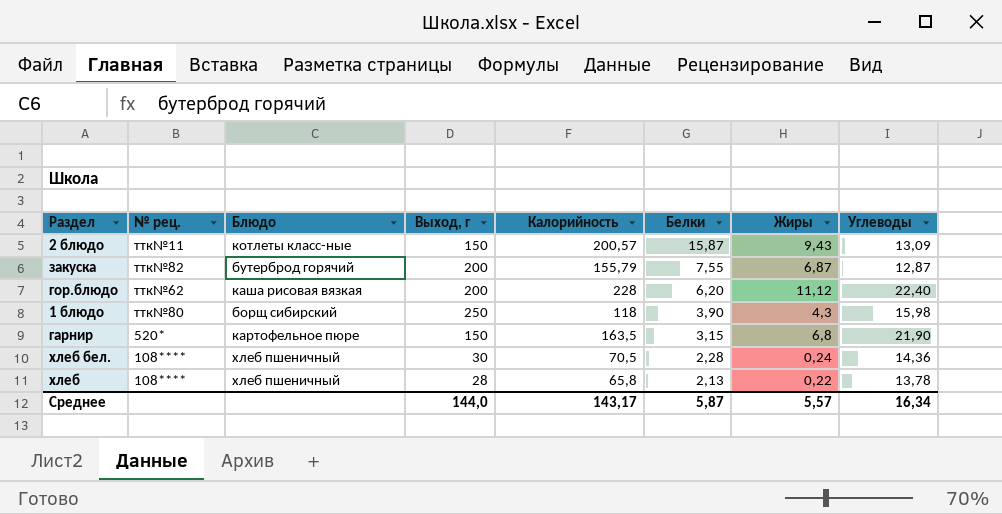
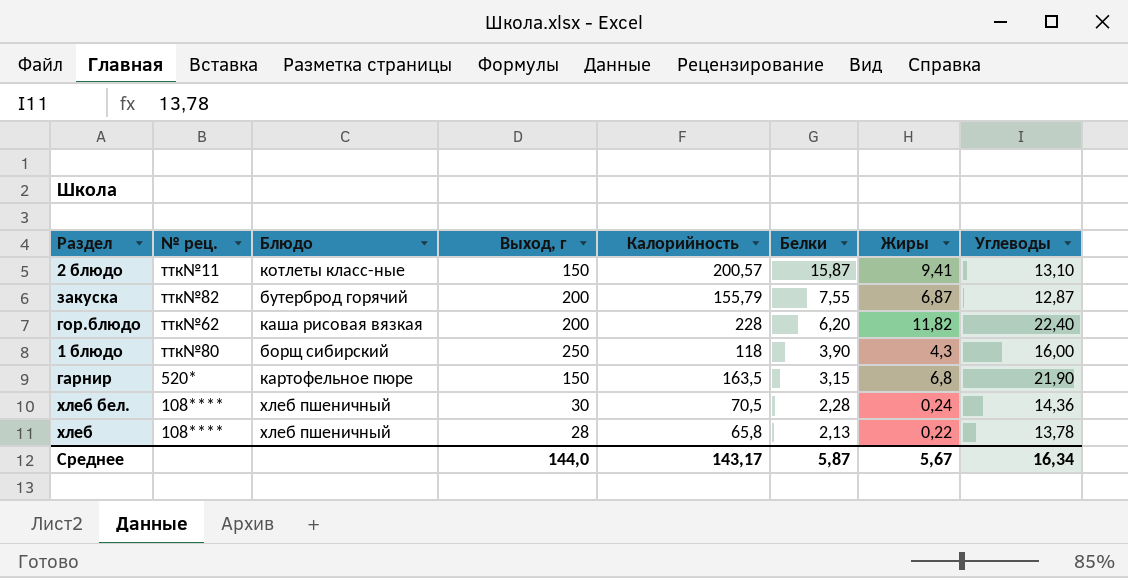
2 блюдо | Жиры: 9,43 -> 9,41
2 блюдо | Углеводы: 13,09 -> 13,10
гор.блюдо | Жиры: 11,12 -> 11,82
1 блюдо | Углеводы: 15,98 -> 16,00
Среднее | Жиры: 5,57 -> 5,67

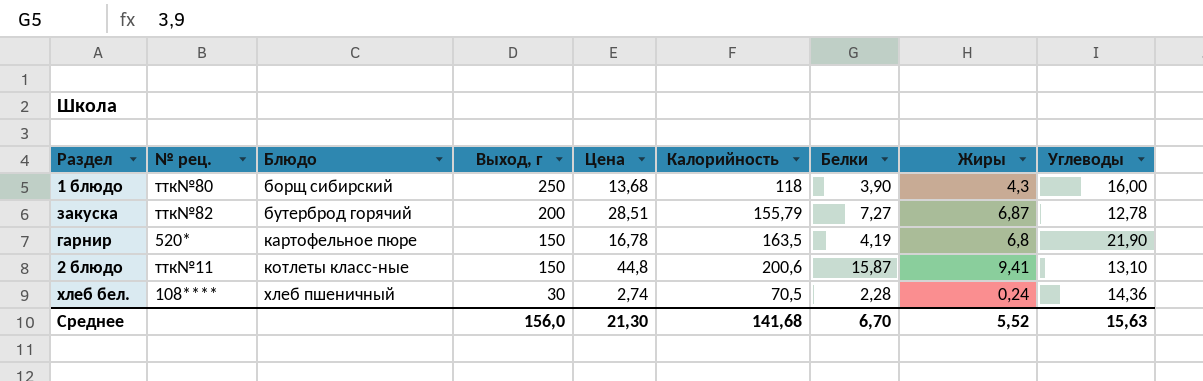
row order: Белки descending -> Блюдо ascending
column Цена | position: none -> 5
row гор.блюдо: ттк№62 | каша рисовая вязкая | 200 | 228 | 6,20 | 11,82 | 22,40 -> none
row хлеб: 108**** | хлеб пшеничный | 28 | 65,8 | 2,13 | 0,22 | 13,78 -> none
закуска | Белки: 7,55 -> 7,27
закуска | Углеводы: 12,87 -> 12,78
гарнир | Белки: 3,15 -> 4,19
2 блюдо | Калорийность: 200,57 -> 200,6
Среднее | Выход, г: 144,0 -> 156,0
Среднее | Калорийность: 143,17 -> 141,68
Среднее | Белки: 5,87 -> 6,70
Среднее | Жиры: 5,67 -> 5,52
Среднее | Углеводы: 16,34 -> 15,63

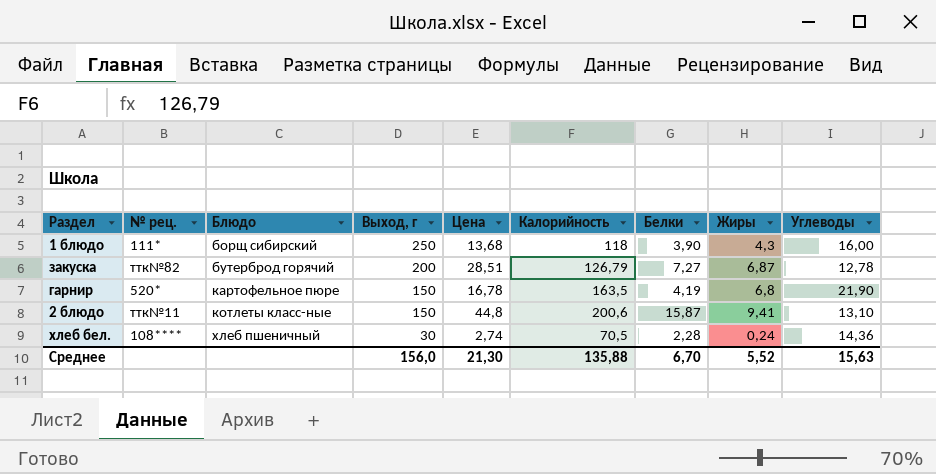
1 блюдо | № рец.: ттк№80 -> 111*
закуска | Калорийность: 155,79 -> 126,79
Среднее | Калорийность: 141,68 -> 135,88

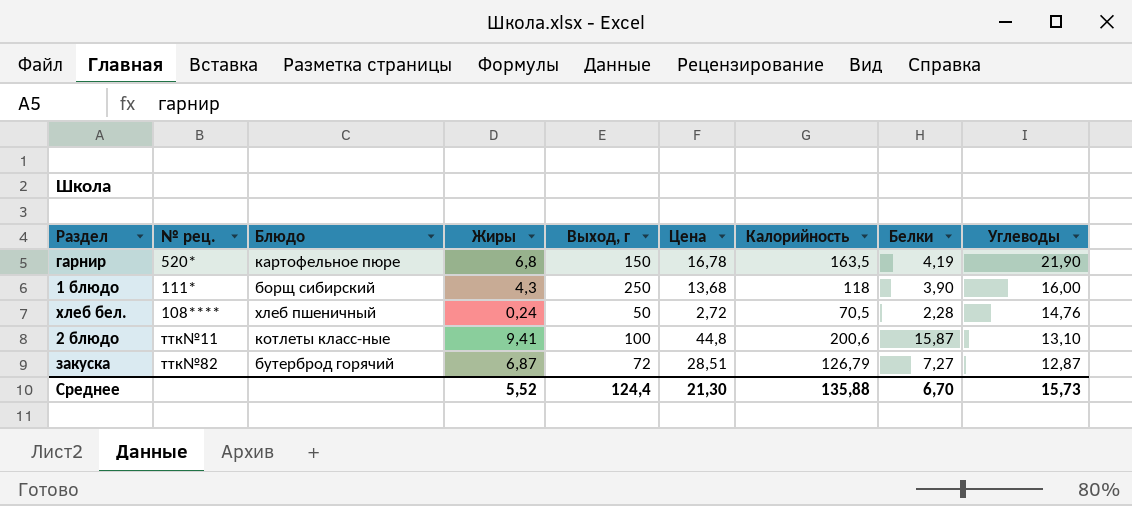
row order: Блюдо ascending -> Углеводы descending
column Жиры | position: 8 -> 4
хлеб бел. | Выход, г: 30 -> 50
хлеб бел. | Цена: 2,74 -> 2,72
хлеб бел. | Углеводы: 14,36 -> 14,76
2 блюдо | Выход, г: 150 -> 100
закуска | Выход, г: 200 -> 72
закуска | Углеводы: 12,78 -> 12,87
Среднее | Выход, г: 156,0 -> 124,4
Среднее | Углеводы: 15,63 -> 15,73

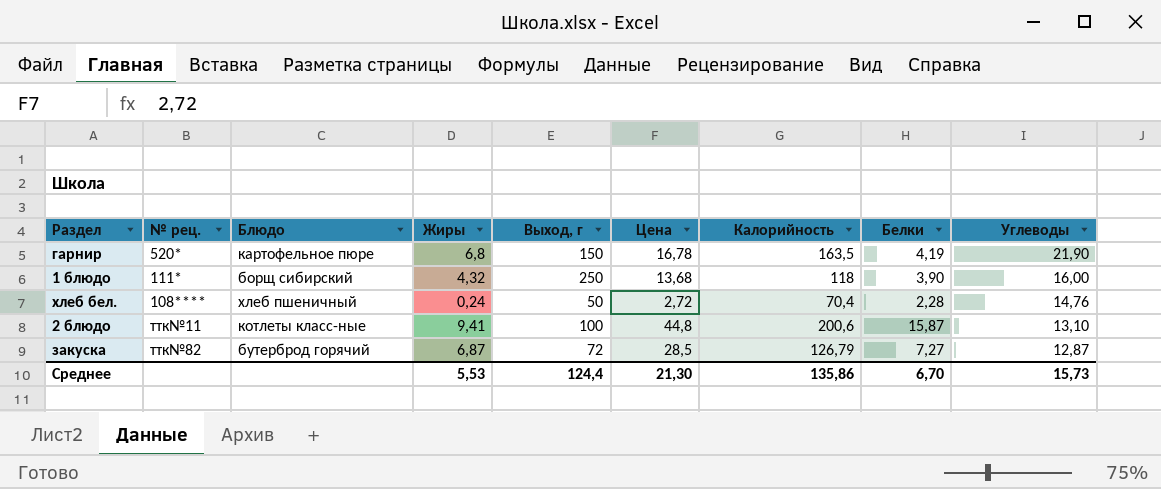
1 блюдо | Жиры: 4,3 -> 4,32
хлеб бел. | Калорийность: 70,5 -> 70,4
закуска | Цена: 28,51 -> 28,5
Среднее | Жиры: 5,52 -> 5,53
Среднее | Калорийность: 135,88 -> 135,86

